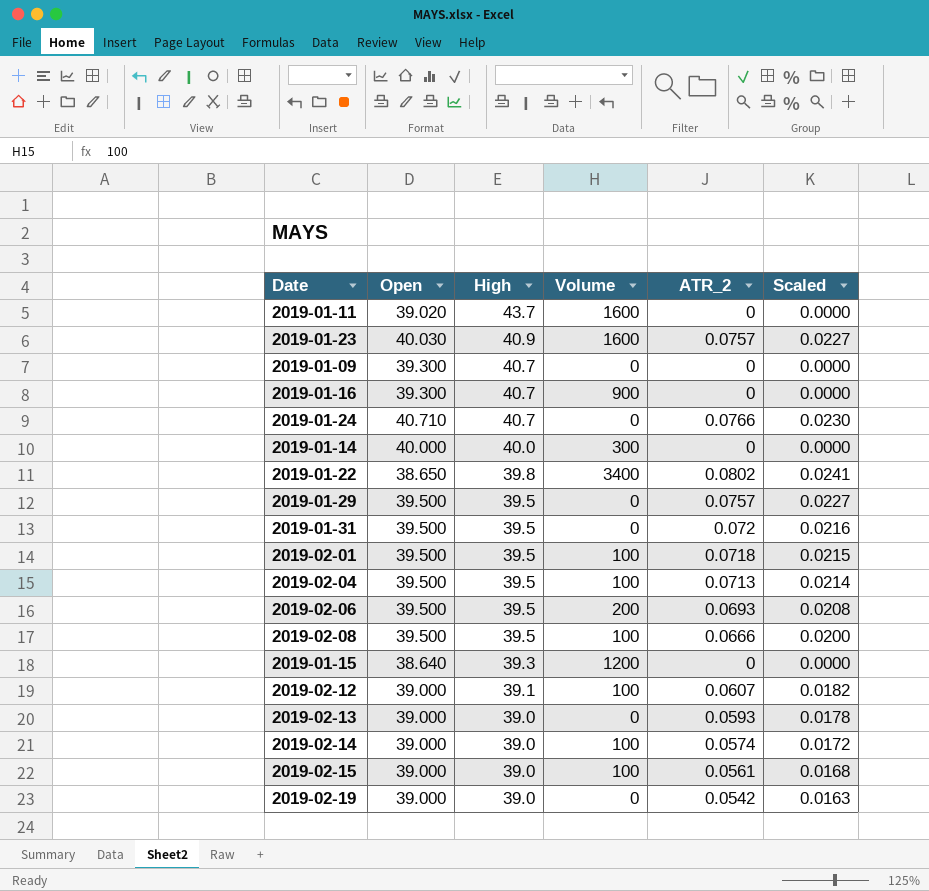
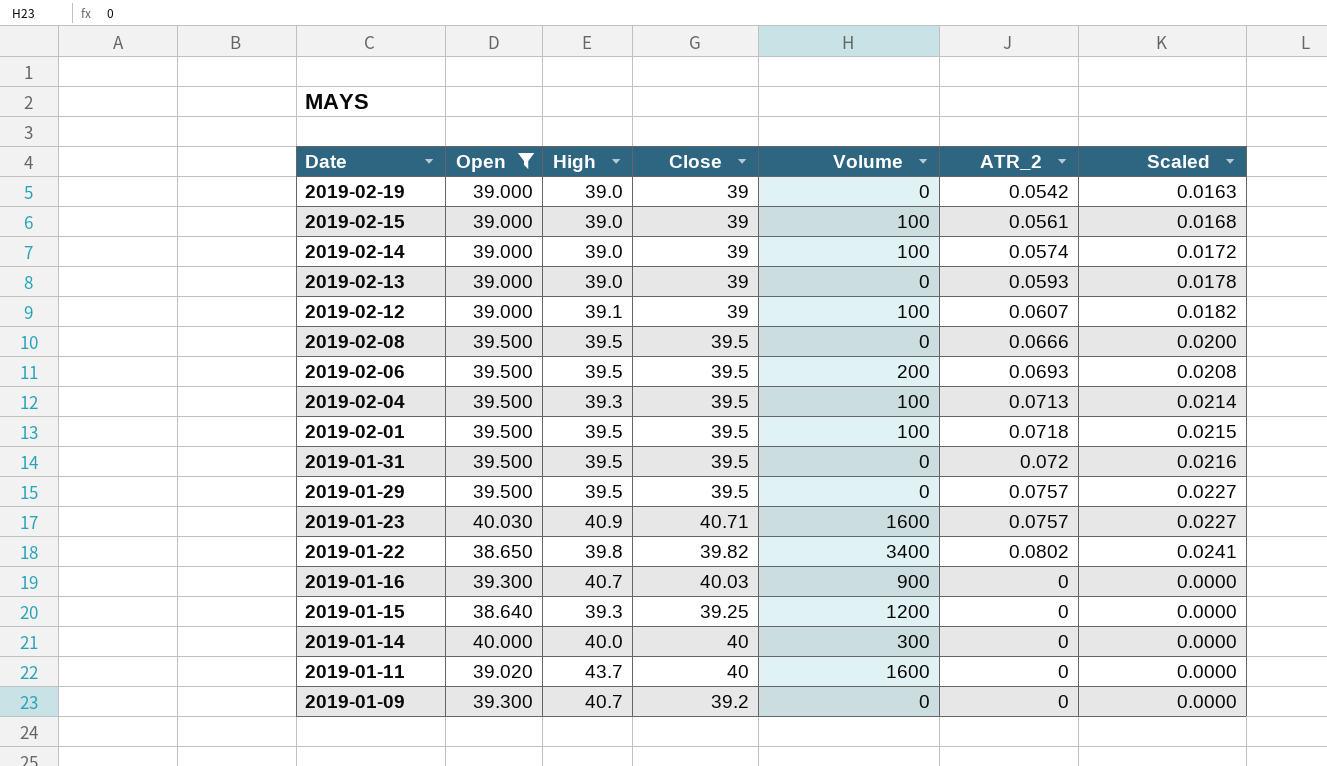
filter: none -> Open != 40.710
row order: High descending -> Date descending
column Close | position: none -> 4
2019-02-08 | Volume: 100 -> 0
2019-02-04 | High: 39.5 -> 39.3

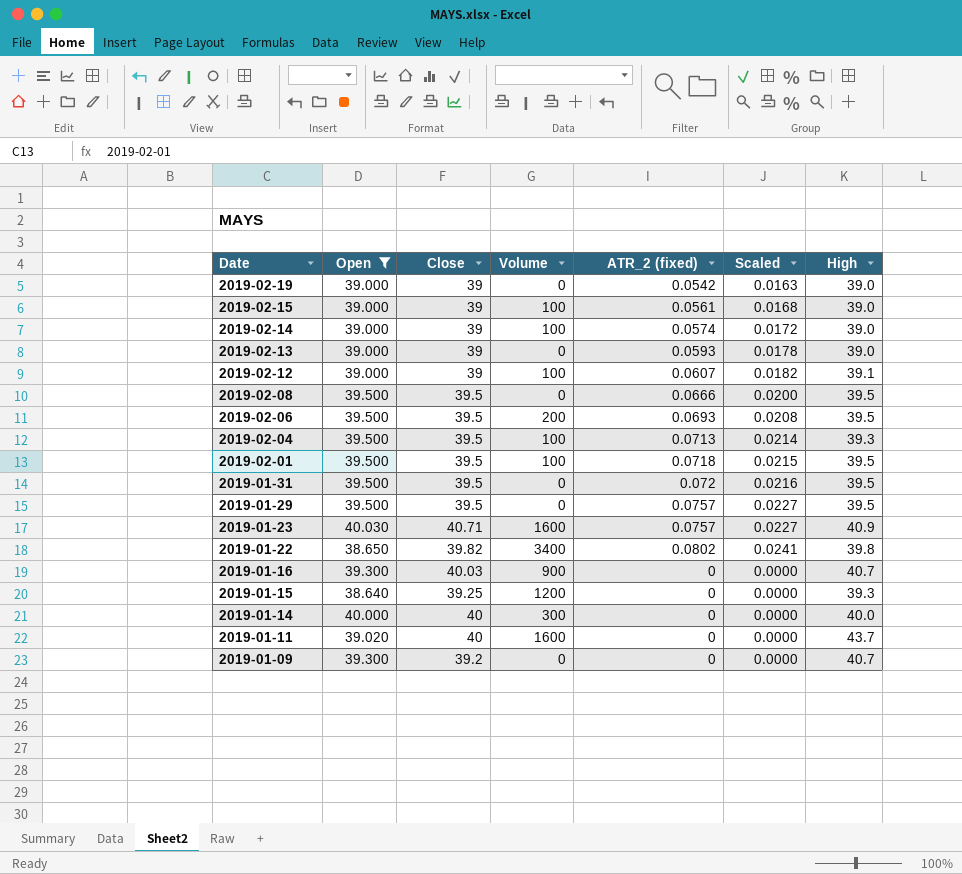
column name: ATR_2 -> ATR_2 (fixed)
column High | position: 3 -> 7

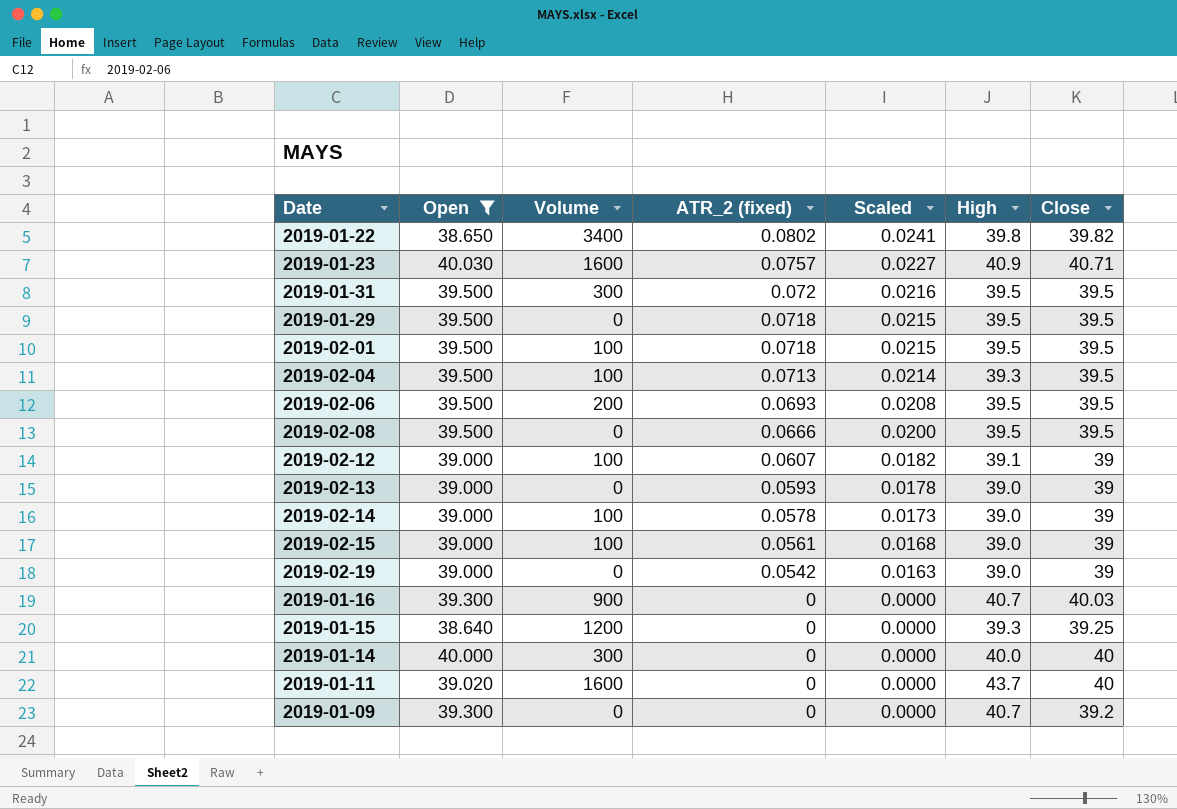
row order: Date descending -> ATR_2 (fixed) descending
column Close | position: 3 -> 7
2019-01-31 | Volume: 0 -> 300
2019-01-29 | ATR_2 (fixed): 0.0757 -> 0.0718
2019-01-29 | Scaled: 0.0227 -> 0.0215
2019-02-14 | ATR_2 (fixed): 0.0574 -> 0.0578
2019-02-14 | Scaled: 0.0172 -> 0.0173

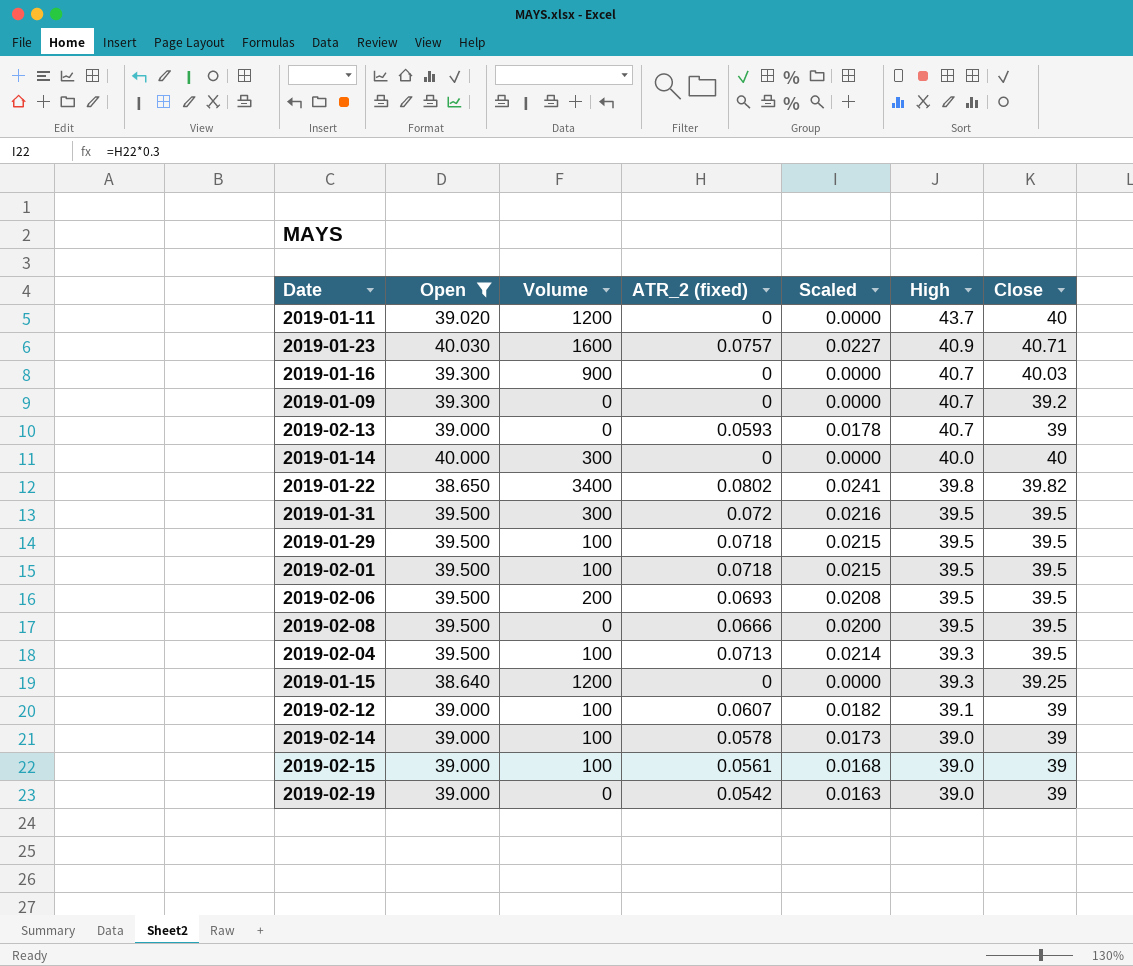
row order: ATR_2 (fixed) descending -> High descending
2019-01-11 | Volume: 1600 -> 1200
2019-02-13 | High: 39.0 -> 40.7
2019-01-29 | Volume: 0 -> 100

